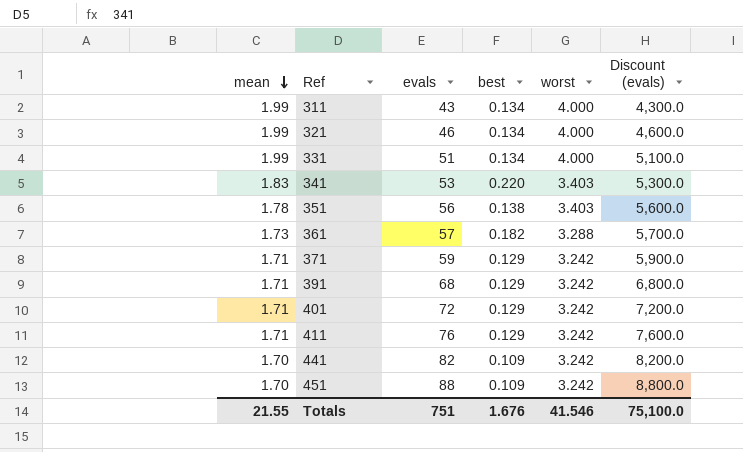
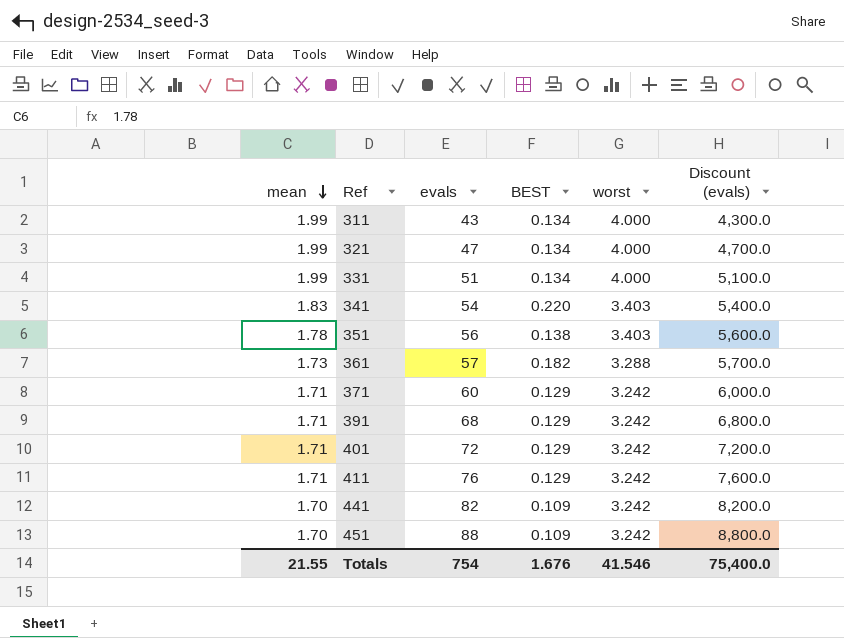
column name: best -> BEST
321 | evals: 46 -> 47
321 | Discount (evals): 4,600.0 -> 4,700.0
341 | evals: 53 -> 54
341 | Discount (evals): 5,300.0 -> 5,400.0
371 | evals: 59 -> 60
371 | Discount (evals): 5,900.0 -> 6,000.0
Totals | evals: 751 -> 754
Totals | Discount (evals): 75,100.0 -> 75,400.0

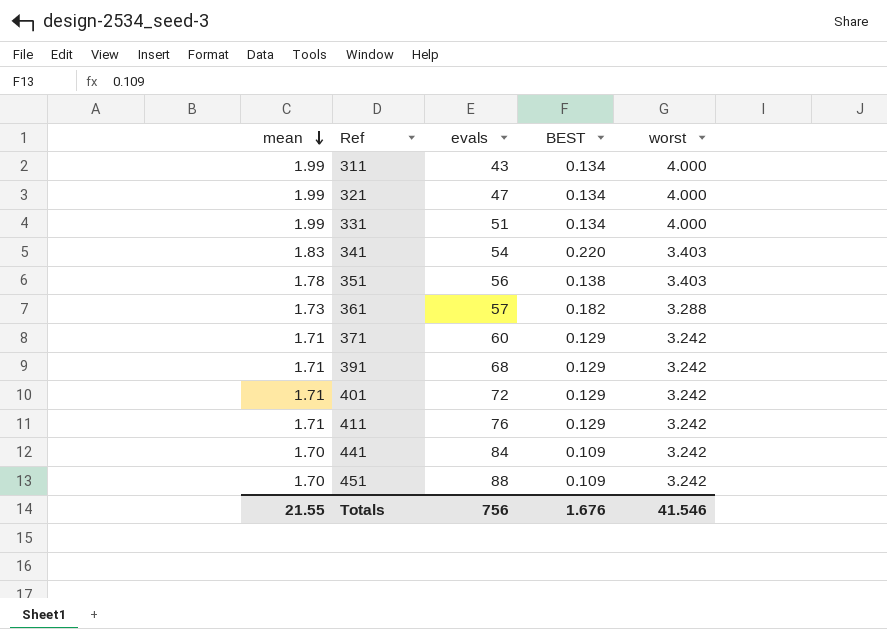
column Discount (evals) | formula: [evals] * 100 -> none
441 | evals: 82 -> 84
Totals | evals: 754 -> 756

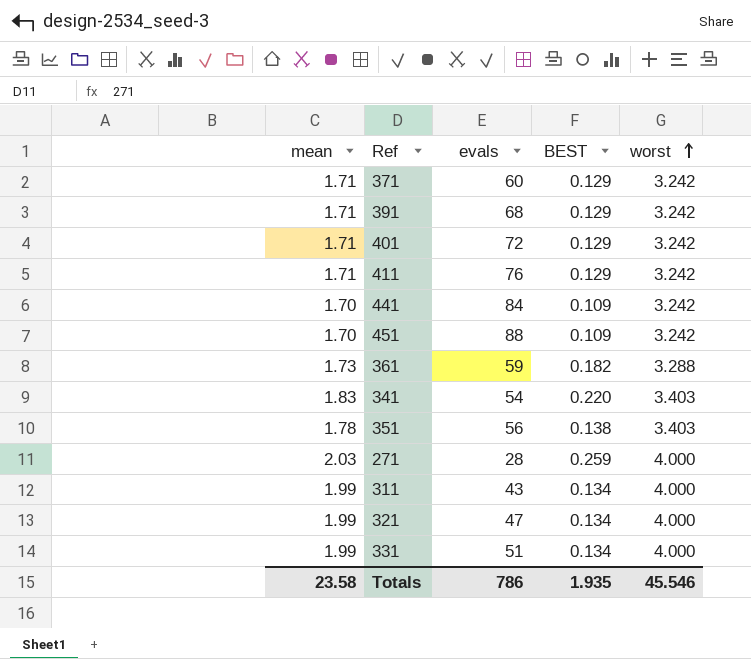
row order: mean descending -> worst ascending
361 | evals: 57 -> 59
row 271: none -> 2.03 | 28 | 0.259 | 4.000
Totals | mean: 21.55 -> 23.58
Totals | evals: 756 -> 786
Totals | BEST: 1.676 -> 1.935
Totals | worst: 41.546 -> 45.546

